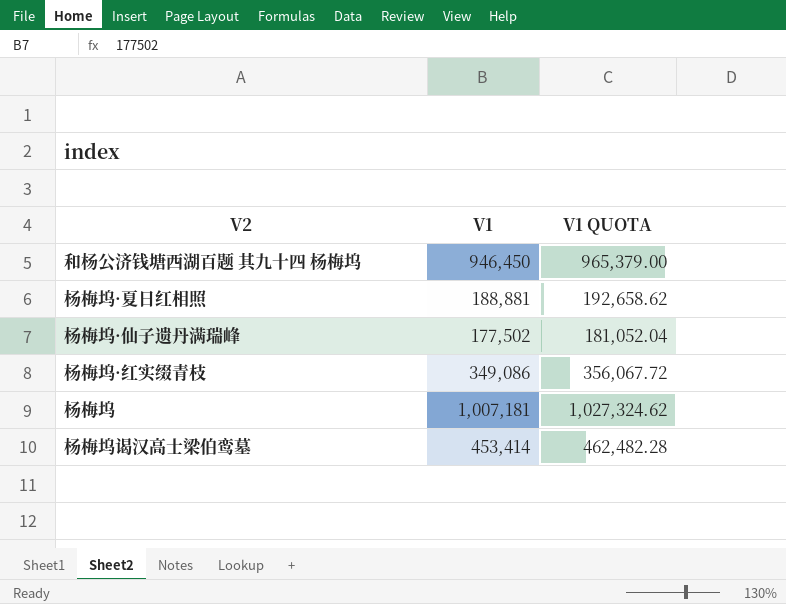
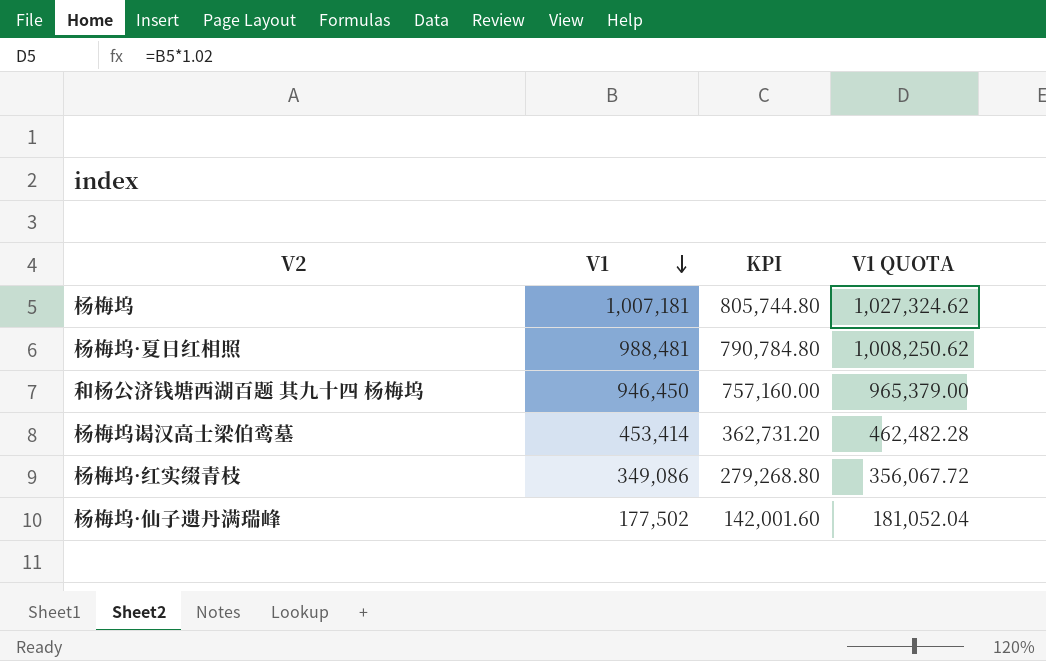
row order: none -> V1 descending
column KPI | formula: none -> [V1] * 0.8
杨梅坞·夏日红相照 | V1: 188,881 -> 988,481
杨梅坞·夏日红相照 | V1 QUOTA: 192,658.62 -> 1,008,250.62

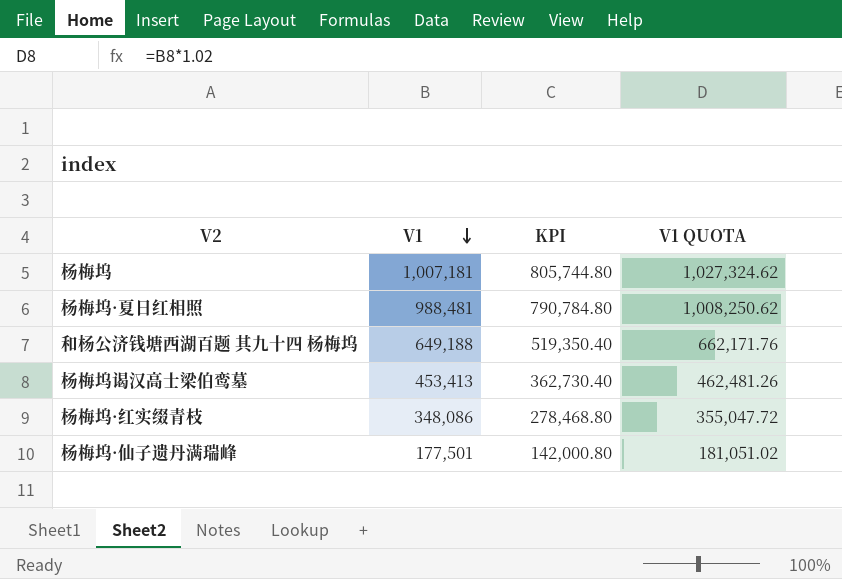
和杨公济钱塘西湖百题 其九十四 杨梅坞 | V1: 946,450 -> 649,188
和杨公济钱塘西湖百题 其九十四 杨梅坞 | KPI: 757,160.00 -> 519,350.40
和杨公济钱塘西湖百题 其九十四 杨梅坞 | V1 QUOTA: 965,379.00 -> 662,171.76
杨梅坞谒汉高士梁伯鸾墓 | V1: 453,414 -> 453,413
杨梅坞谒汉高士梁伯鸾墓 | KPI: 362,731.20 -> 362,730.40
杨梅坞谒汉高士梁伯鸾墓 | V1 QUOTA: 462,482.28 -> 462,481.26
杨梅坞·红实缀青枝 | V1: 349,086 -> 348,086
杨梅坞·红实缀青枝 | KPI: 279,268.80 -> 278,468.80
杨梅坞·红实缀青枝 | V1 QUOTA: 356,067.72 -> 355,047.72
杨梅坞·仙子遗丹满瑞峰 | V1: 177,502 -> 177,501
杨梅坞·仙子遗丹满瑞峰 | KPI: 142,001.60 -> 142,000.80
杨梅坞·仙子遗丹满瑞峰 | V1 QUOTA: 181,052.04 -> 181,051.02

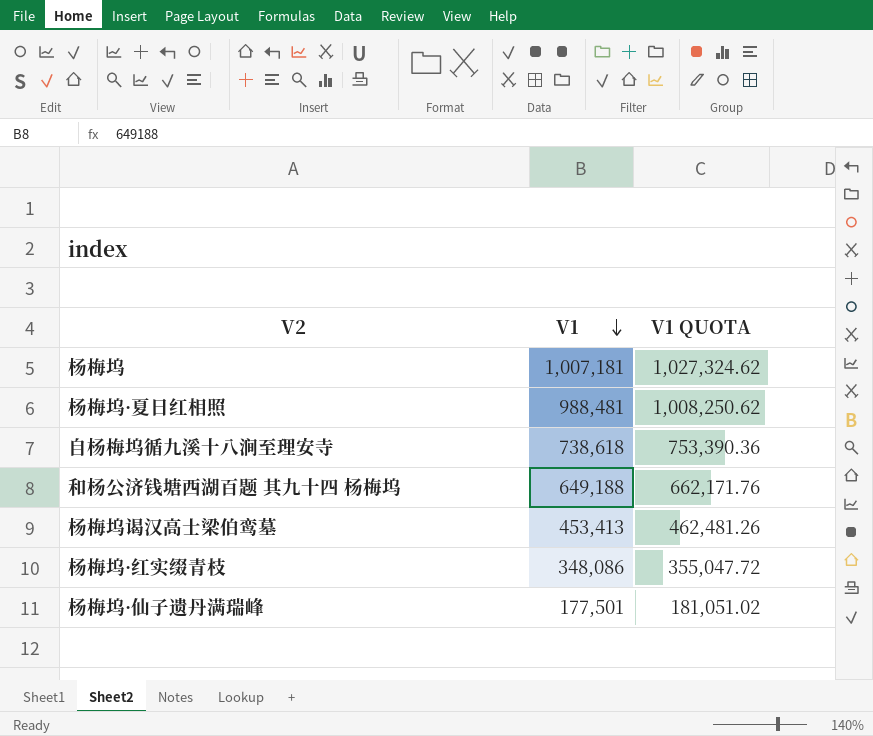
column KPI | formula: [V1] * 0.8 -> none
row 自杨梅坞循九溪十八涧至理安寺: none -> 738,618 | 753,390.36

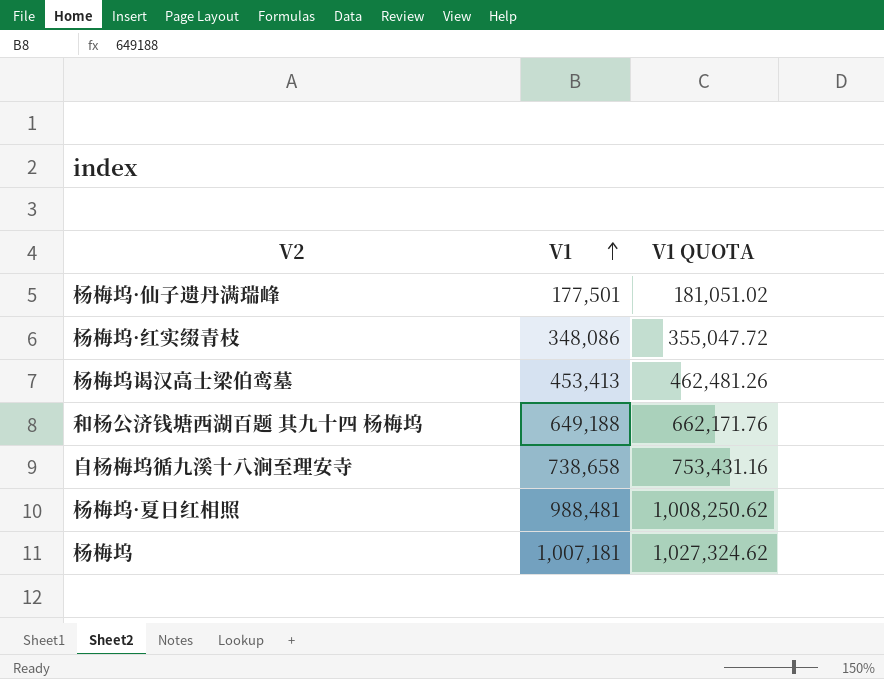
row order: V1 descending -> V1 ascending
自杨梅坞循九溪十八涧至理安寺 | V1: 738,618 -> 738,658
自杨梅坞循九溪十八涧至理安寺 | V1 QUOTA: 753,390.36 -> 753,431.16

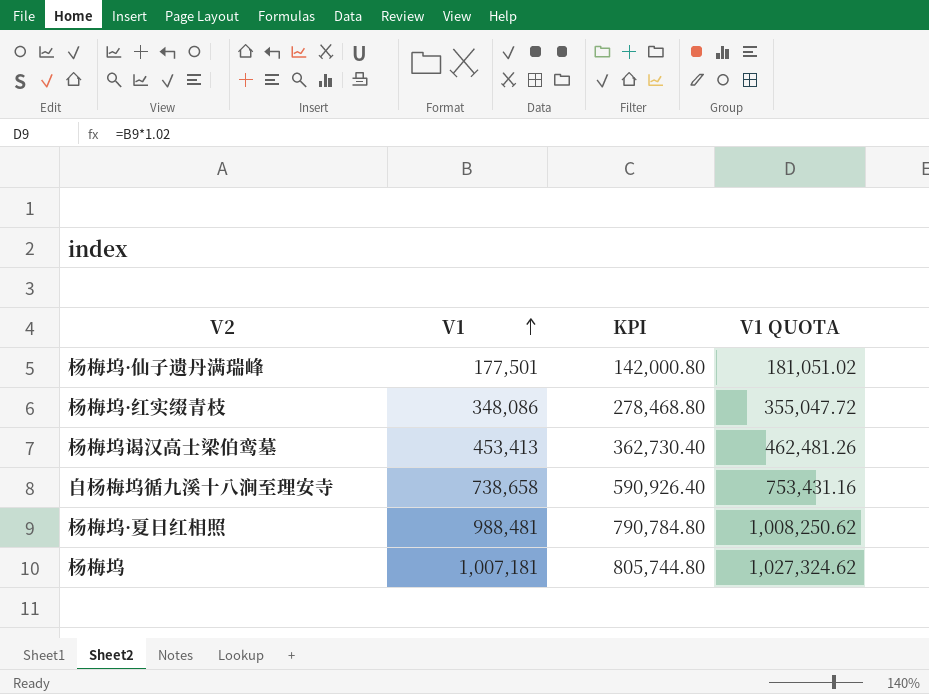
column KPI | formula: none -> [V1] * 0.8
row 和杨公济钱塘西湖百题 其九十四 杨梅坞: 649,188 | 662,171.76 -> none

